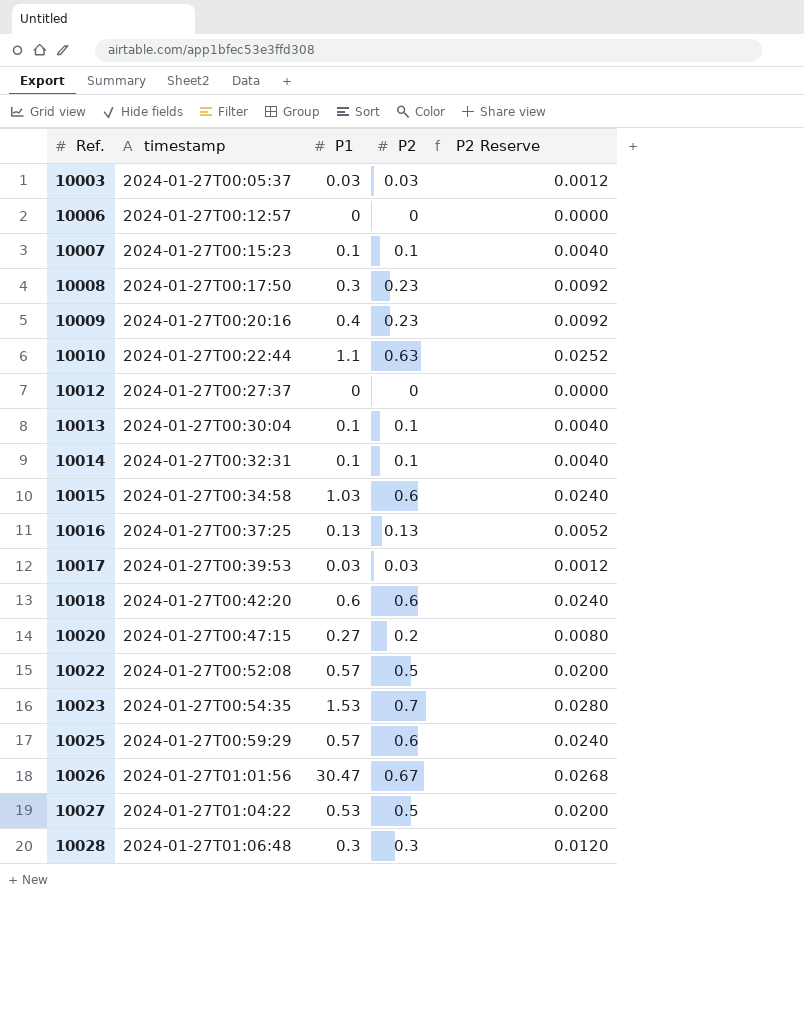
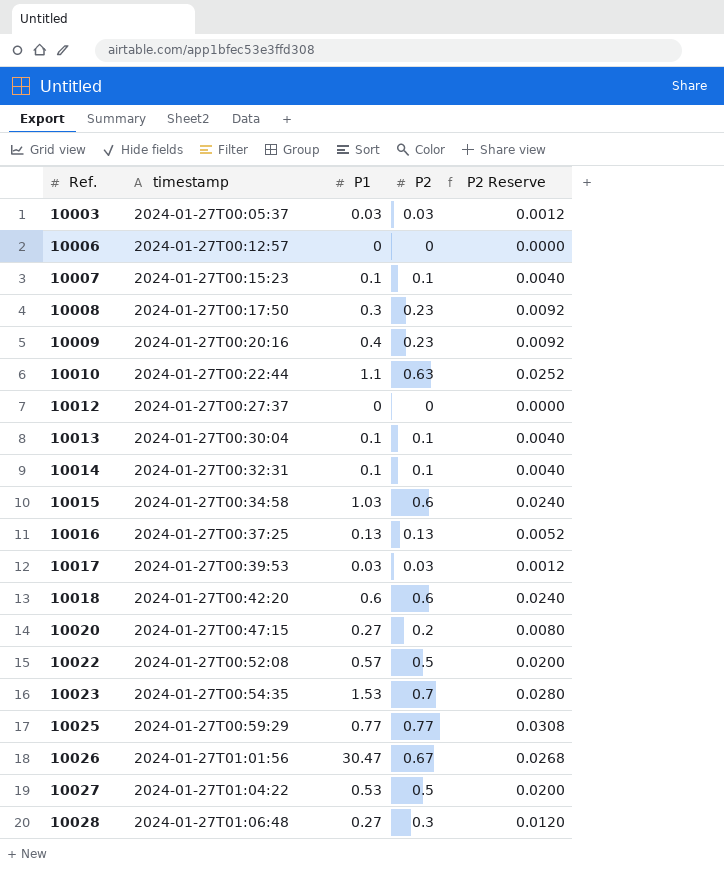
10025 | P1: 0.57 -> 0.77
10025 | P2: 0.6 -> 0.77
10025 | P2 Reserve: 0.0240 -> 0.0308
10028 | P1: 0.3 -> 0.27

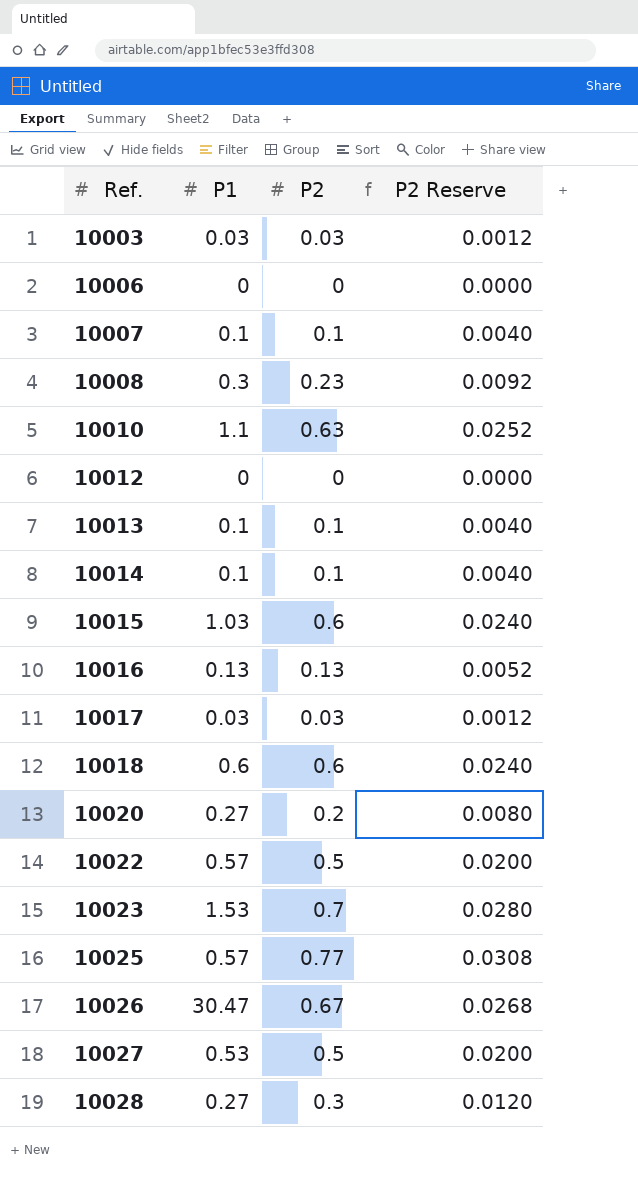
column timestamp | position: 2 -> none
row 10009: 2024-01-27T00:20:16 | 0.4 | 0.23 | 0.0092 -> none
10025 | P1: 0.77 -> 0.57

